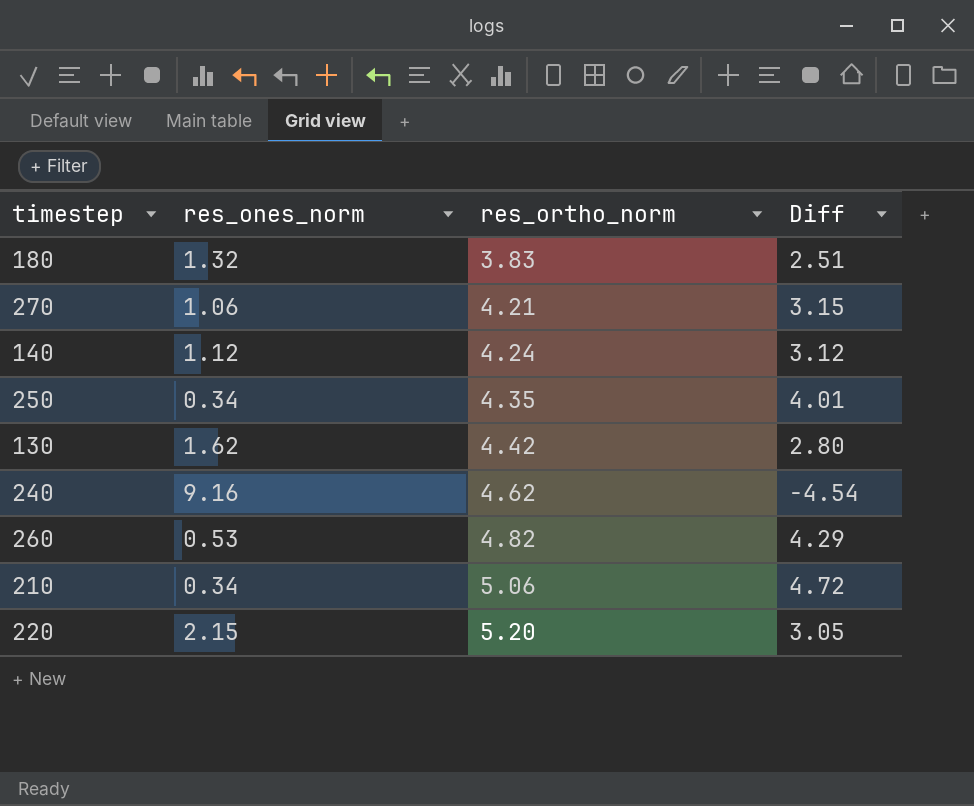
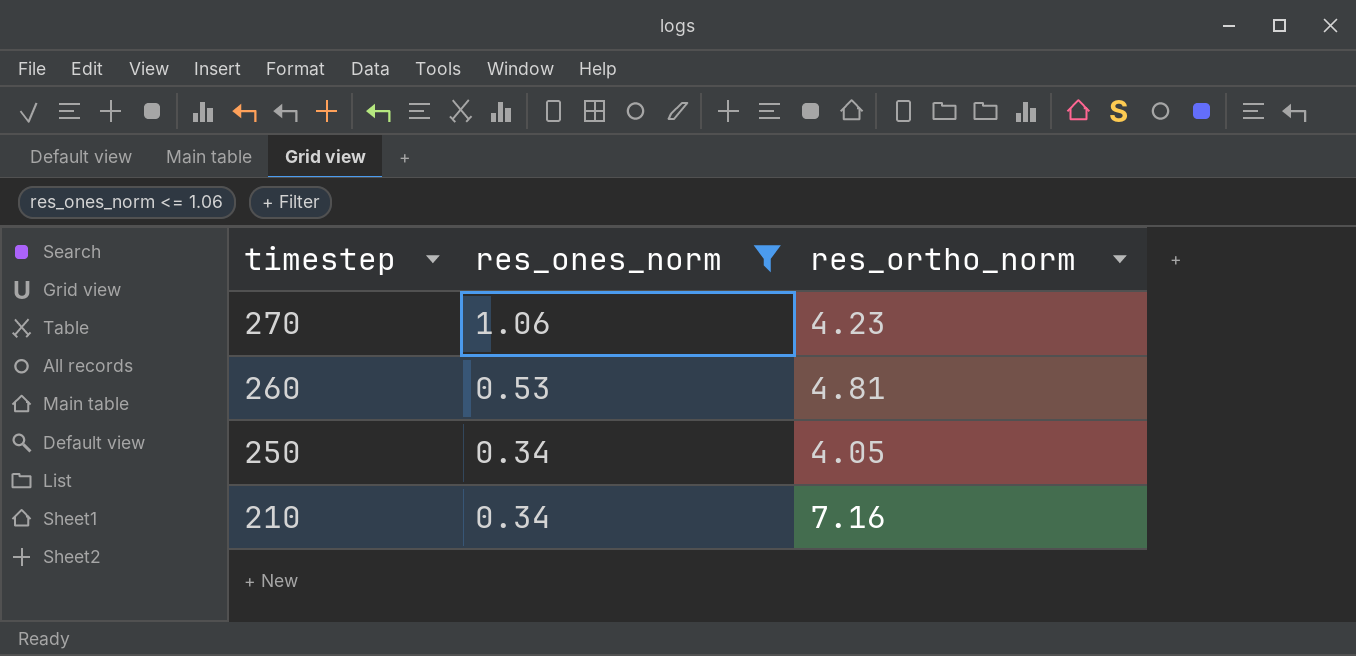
filter: none -> res_ones_norm <= 1.06
row order: res_ortho_norm ascending -> timestep descending
column Diff | formula: [res_ortho_norm] - [res_ones_norm] -> none
270 | res_ortho_norm: 4.21 -> 4.23
260 | res_ortho_norm: 4.82 -> 4.81
250 | res_ortho_norm: 4.35 -> 4.05
210 | res_ortho_norm: 5.06 -> 7.16

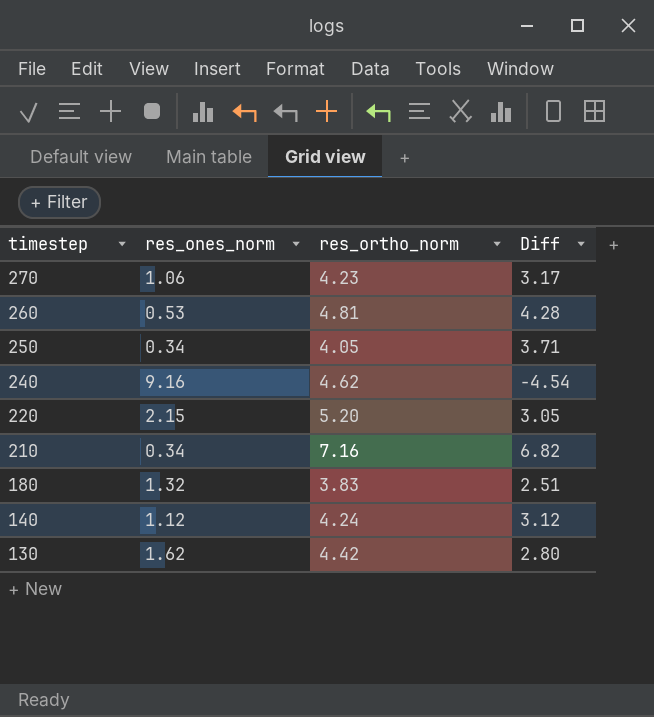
filter: res_ones_norm <= 1.06 -> none
column Diff | formula: none -> [res_ortho_norm] - [res_ones_norm]

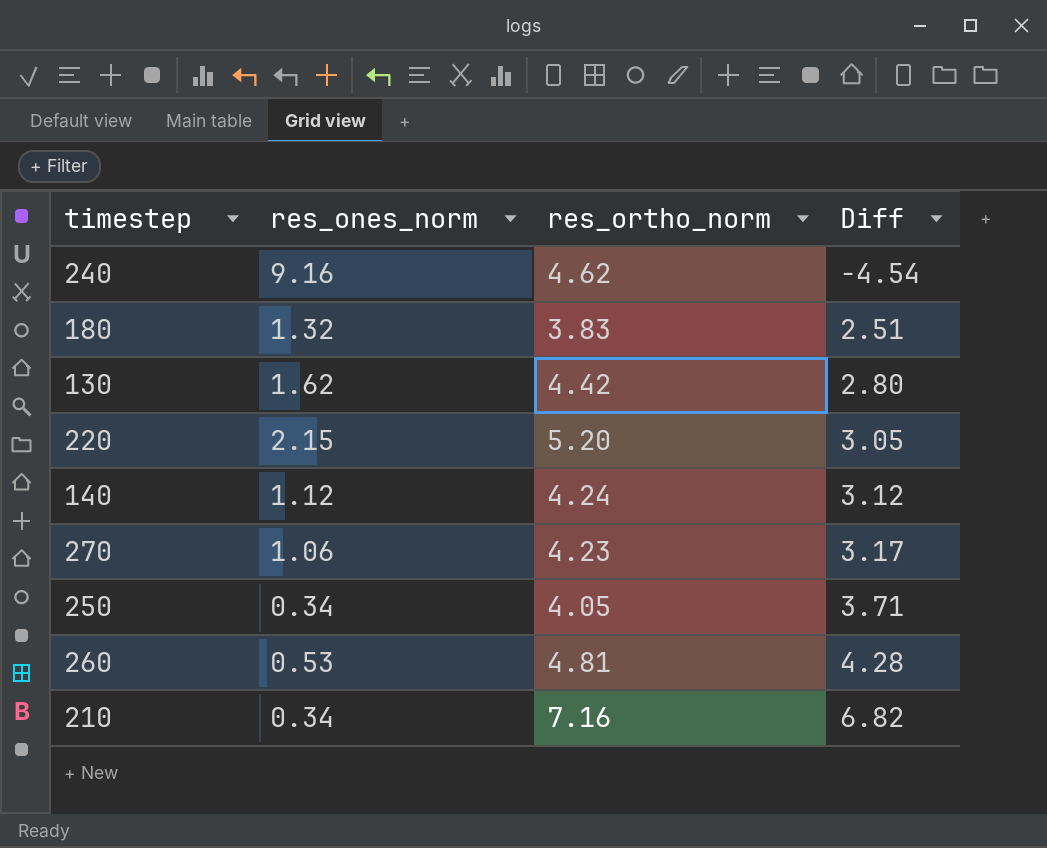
row order: timestep descending -> Diff ascending

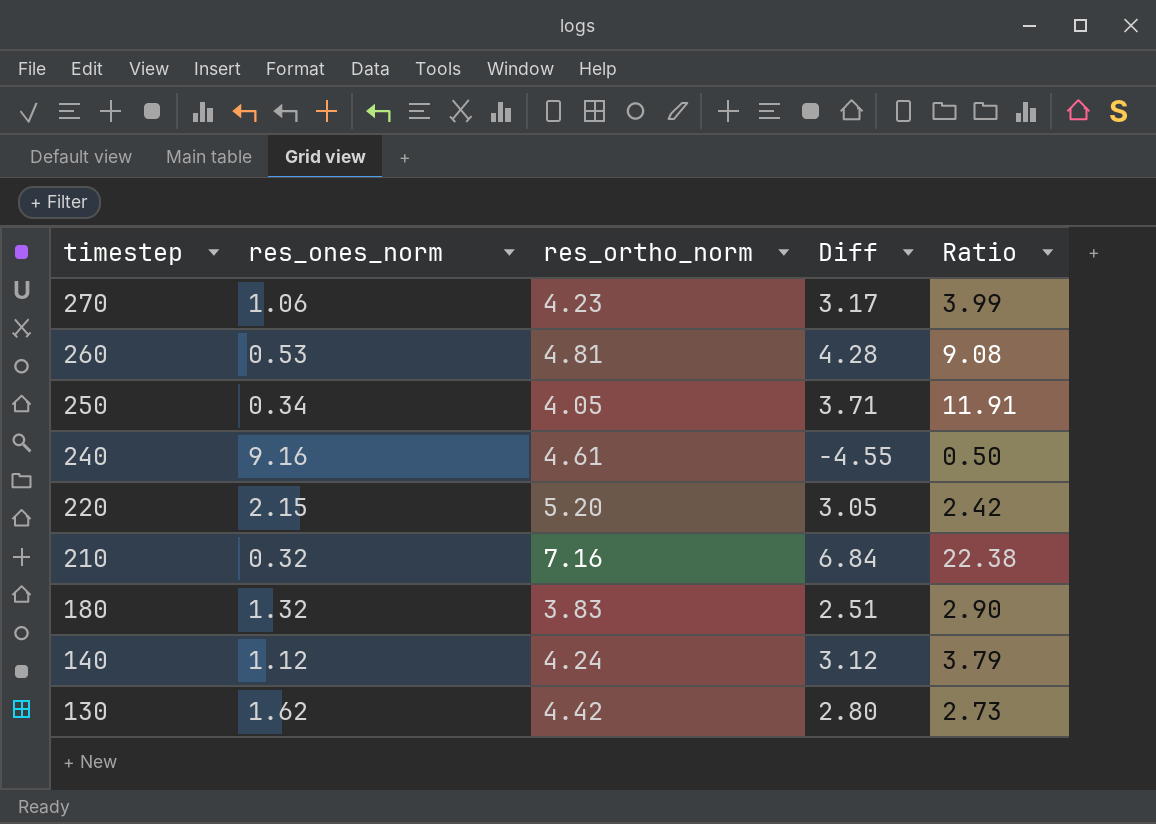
row order: Diff ascending -> timestep descending
column Ratio | formula: none -> [res_ortho_norm] / [res_ones_norm]
240 | res_ortho_norm: 4.62 -> 4.61
240 | Diff: -4.54 -> -4.55
210 | res_ones_norm: 0.34 -> 0.32
210 | Diff: 6.82 -> 6.84

